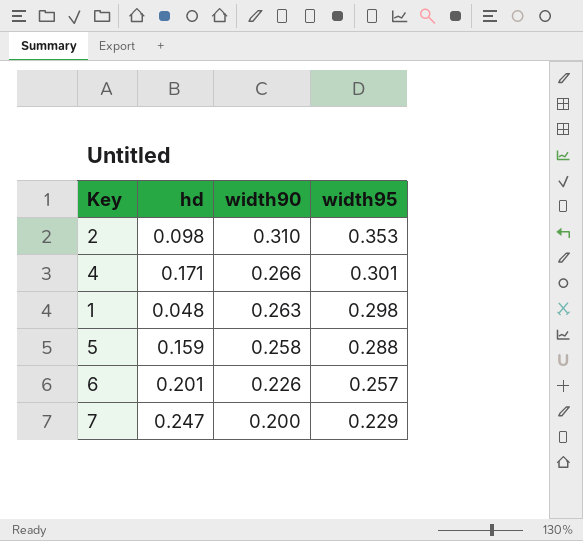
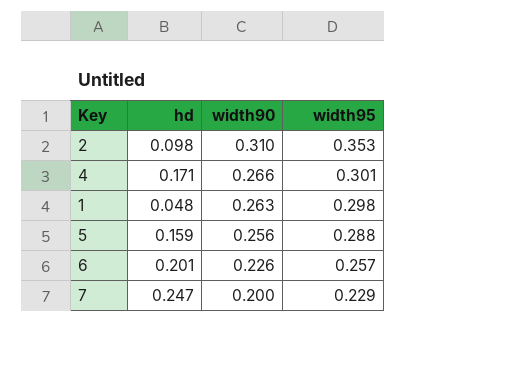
5 | width90: 0.258 -> 0.256

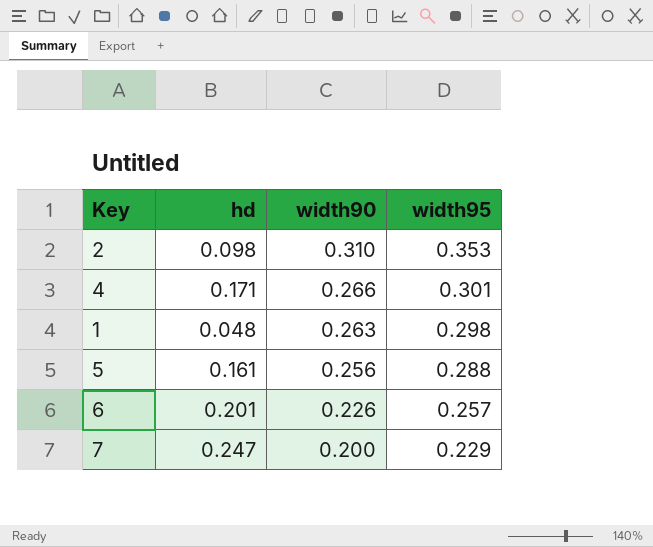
5 | hd: 0.159 -> 0.161

